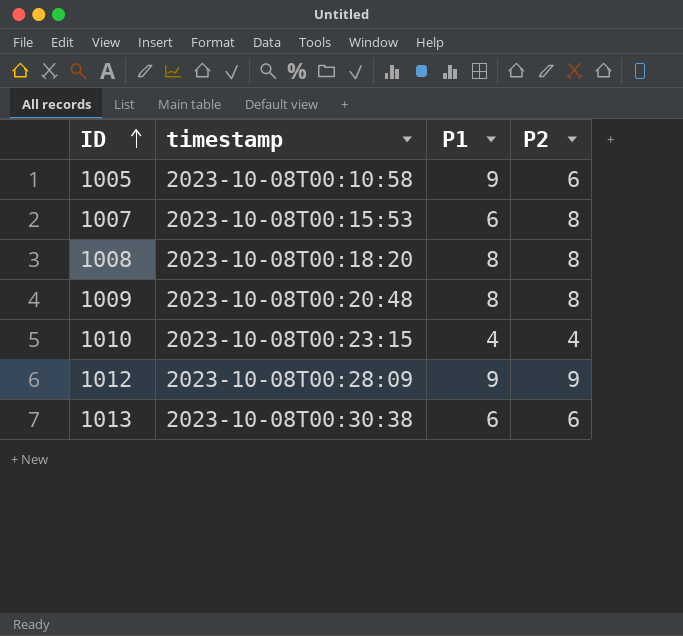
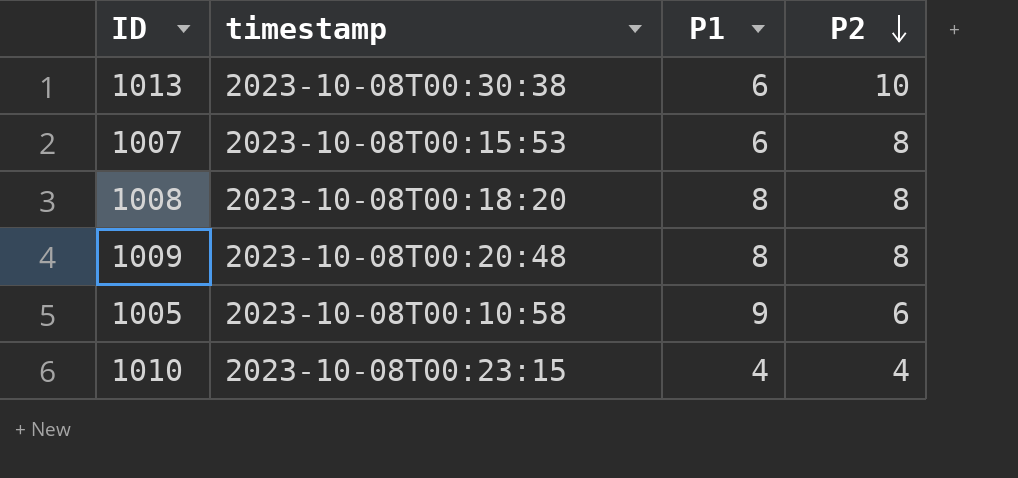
row order: ID ascending -> P2 descending
row 1012: 2023-10-08T00:28:09 | 9 | 9 -> none
1013 | P2: 6 -> 10

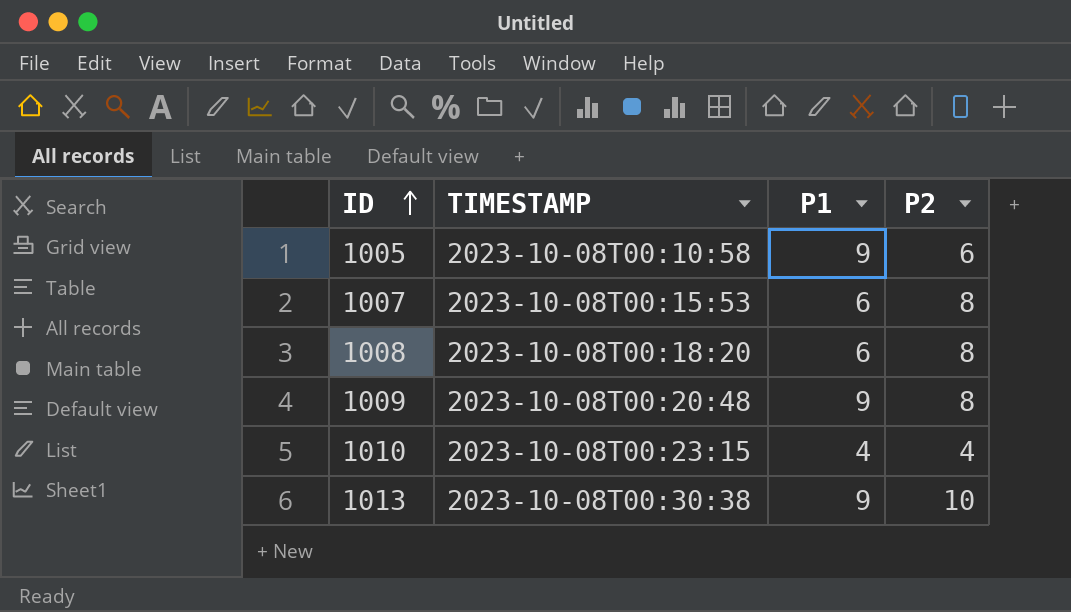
row order: P2 descending -> ID ascending
column name: timestamp -> TIMESTAMP
1008 | P1: 8 -> 6
1009 | P1: 8 -> 9
1013 | P1: 6 -> 9

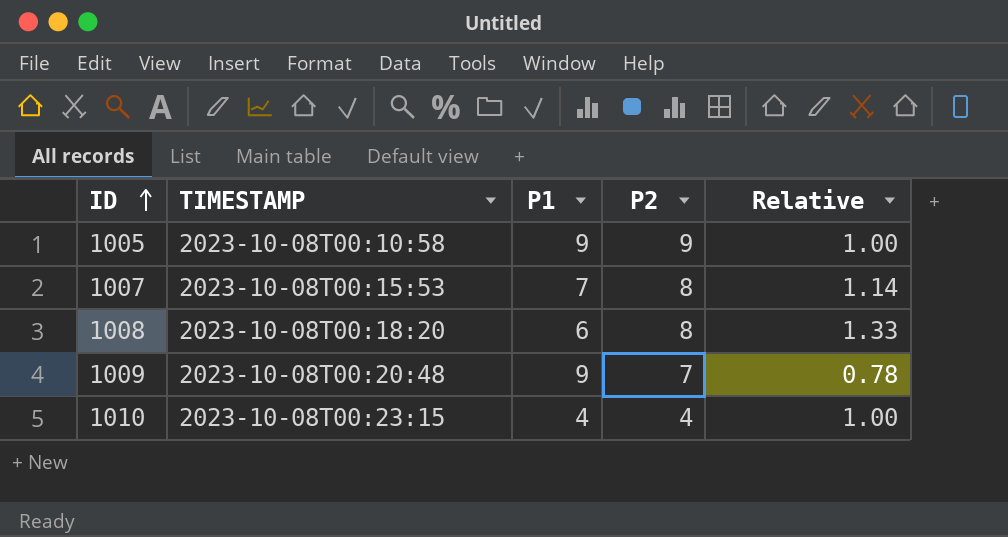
column Relative | formula: none -> [P2] / [P1]
row 1013: 2023-10-08T00:30:38 | 9 | 10 -> none
1005 | P2: 6 -> 9
1007 | P1: 6 -> 7
1009 | P2: 8 -> 7

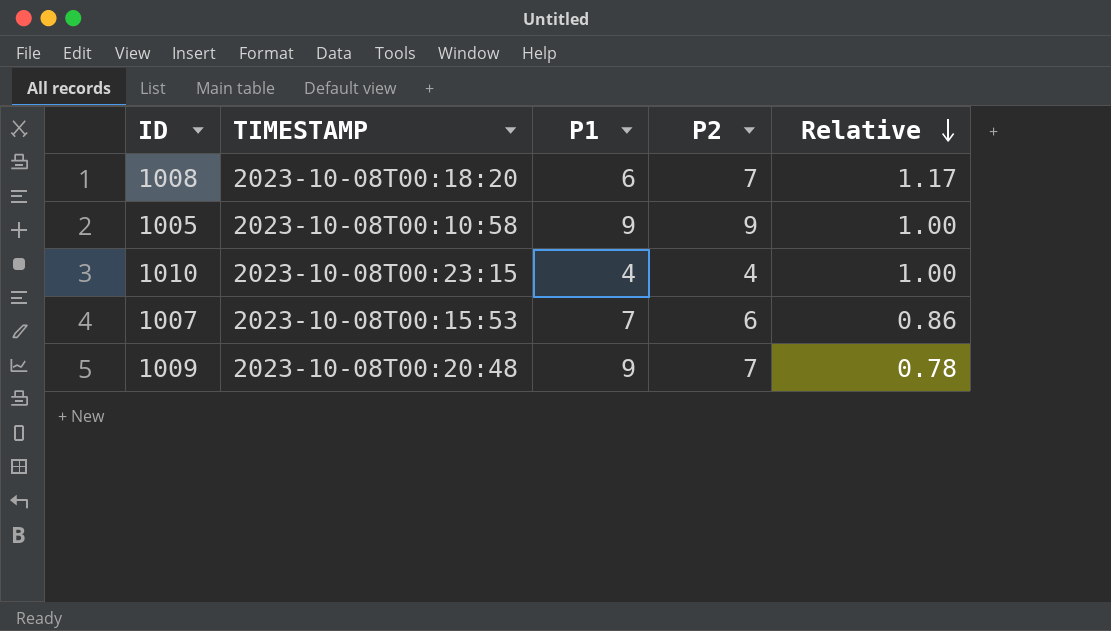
row order: ID ascending -> Relative descending
1008 | P2: 8 -> 7
1008 | Relative: 1.33 -> 1.17
1007 | P2: 8 -> 6
1007 | Relative: 1.14 -> 0.86

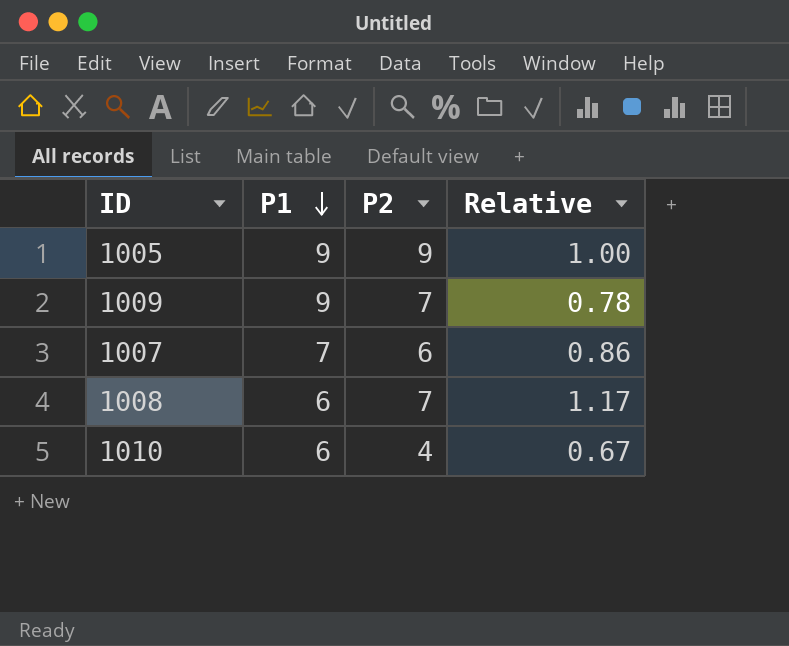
row order: Relative descending -> P1 descending
column TIMESTAMP | position: 2 -> none
1010 | P1: 4 -> 6
1010 | Relative: 1.00 -> 0.67

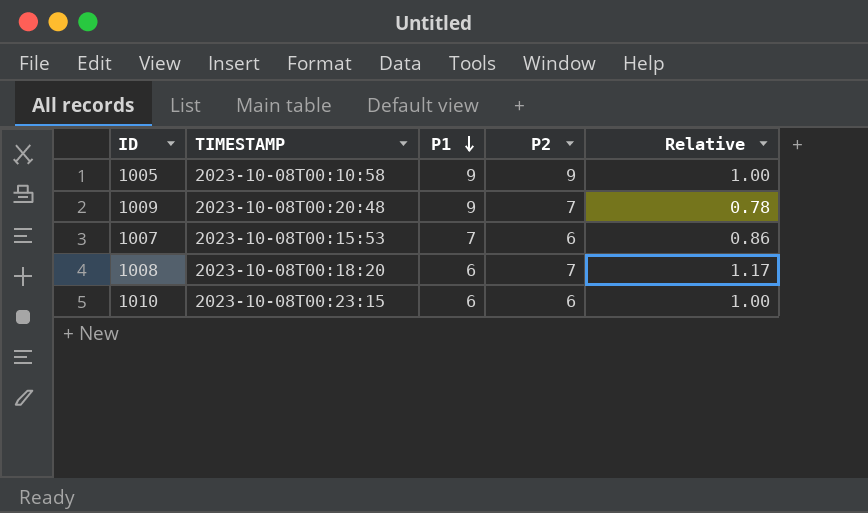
column TIMESTAMP | position: none -> 2
1010 | P2: 4 -> 6
1010 | Relative: 0.67 -> 1.00

